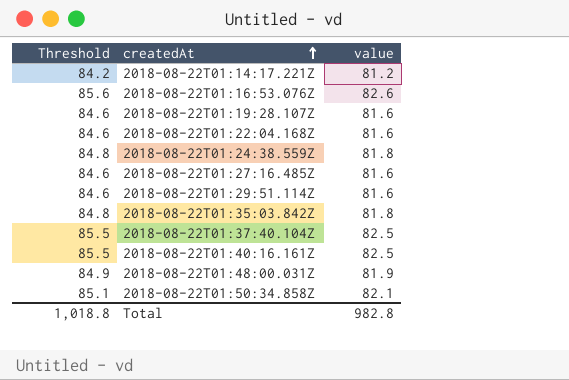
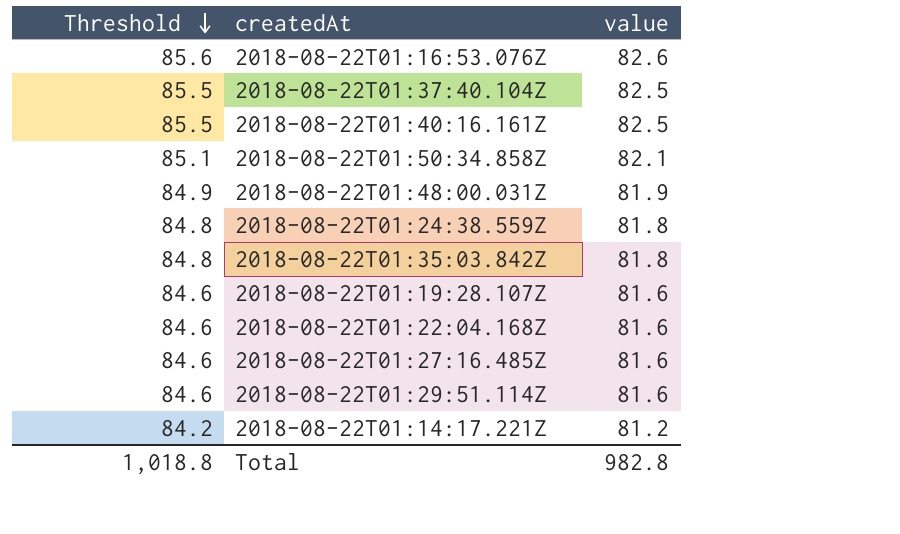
row order: createdAt ascending -> Threshold descending

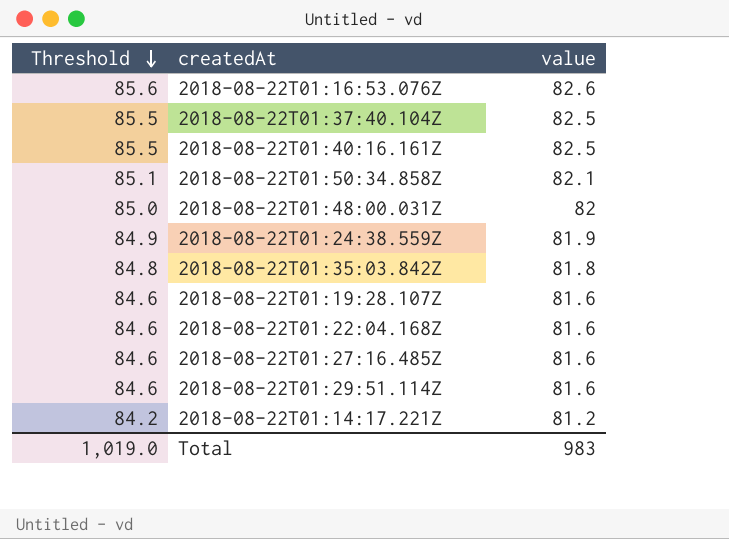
2018-08-22T01:48:00.031Z | Threshold: 84.9 -> 85.0
2018-08-22T01:48:00.031Z | value: 81.9 -> 82
2018-08-22T01:24:38.559Z | Threshold: 84.8 -> 84.9
2018-08-22T01:24:38.559Z | value: 81.8 -> 81.9
Total | Threshold: 1,018.8 -> 1,019.0
Total | value: 982.8 -> 983

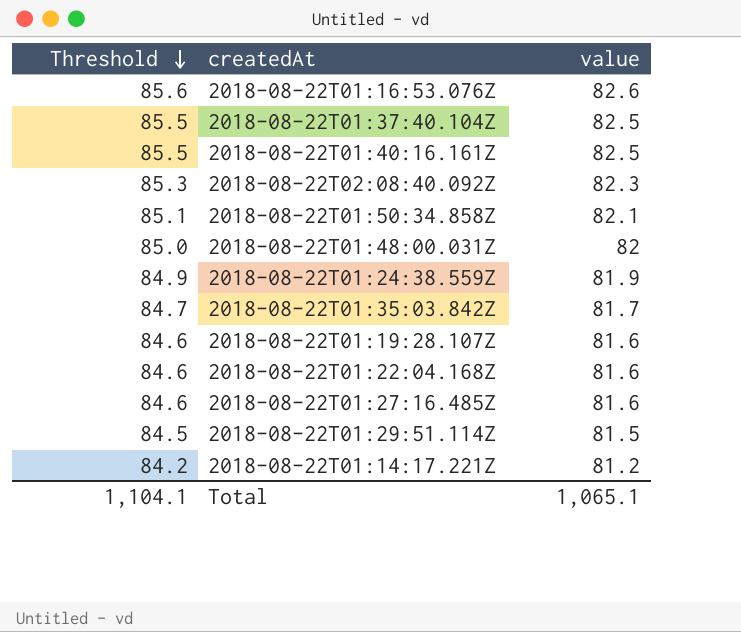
row 2018-08-22T02:08:40.092Z: none -> 85.3 | 82.3
2018-08-22T01:35:03.842Z | Threshold: 84.8 -> 84.7
2018-08-22T01:35:03.842Z | value: 81.8 -> 81.7
2018-08-22T01:29:51.114Z | Threshold: 84.6 -> 84.5
2018-08-22T01:29:51.114Z | value: 81.6 -> 81.5
Total | Threshold: 1,019.0 -> 1,104.1
Total | value: 983 -> 1,065.1

